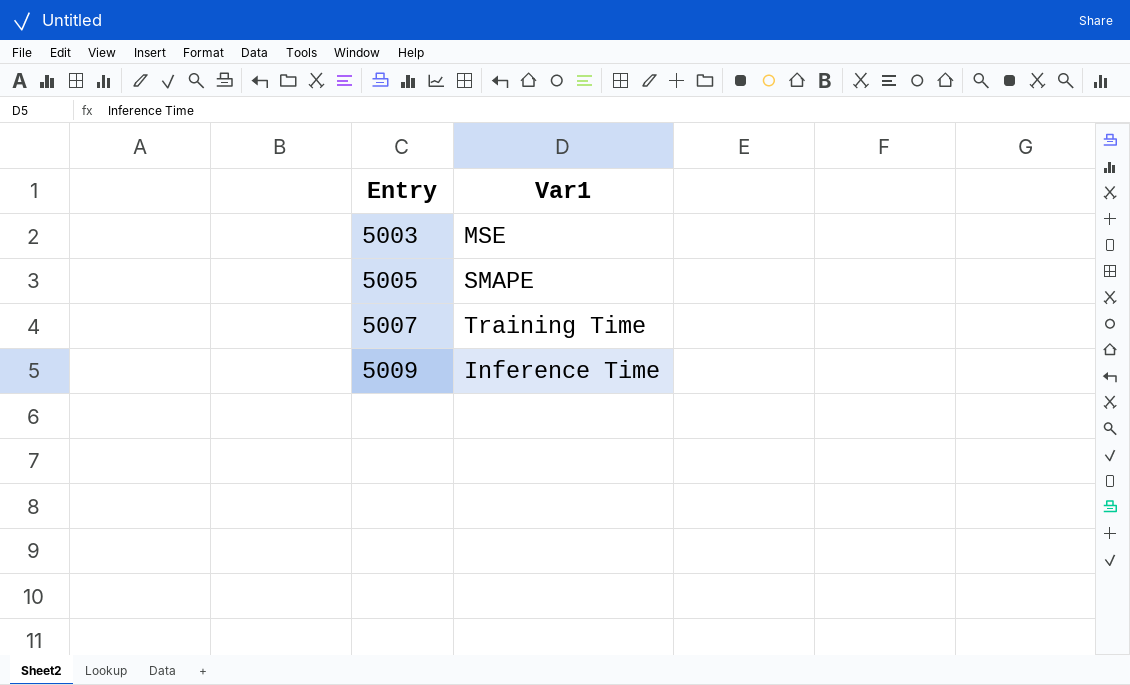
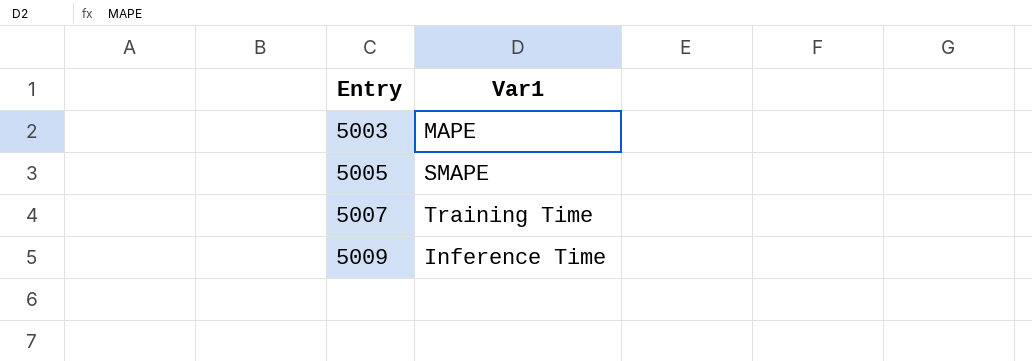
5003 | Var1: MSE -> MAPE

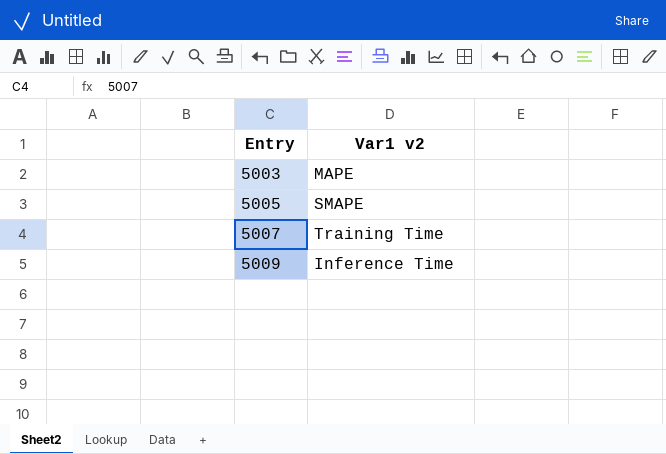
column name: Var1 -> Var1 v2

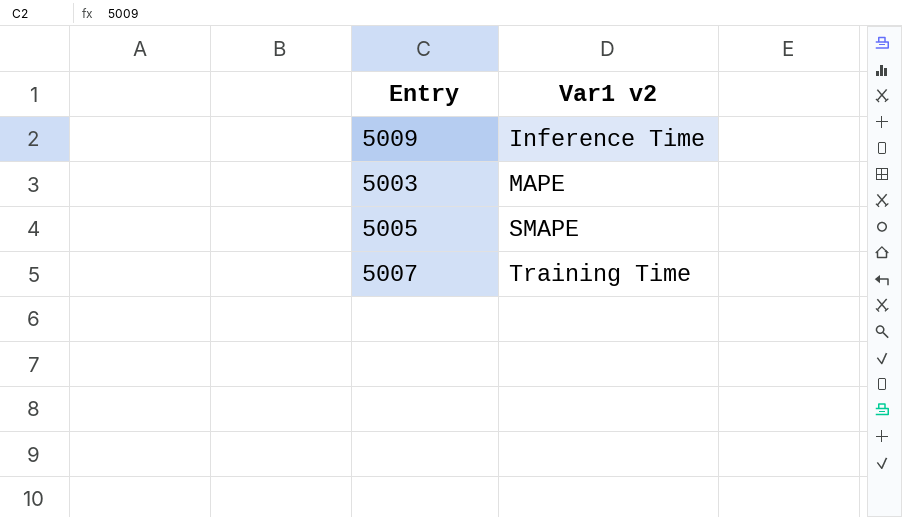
row order: Entry ascending -> Var1 v2 ascending

